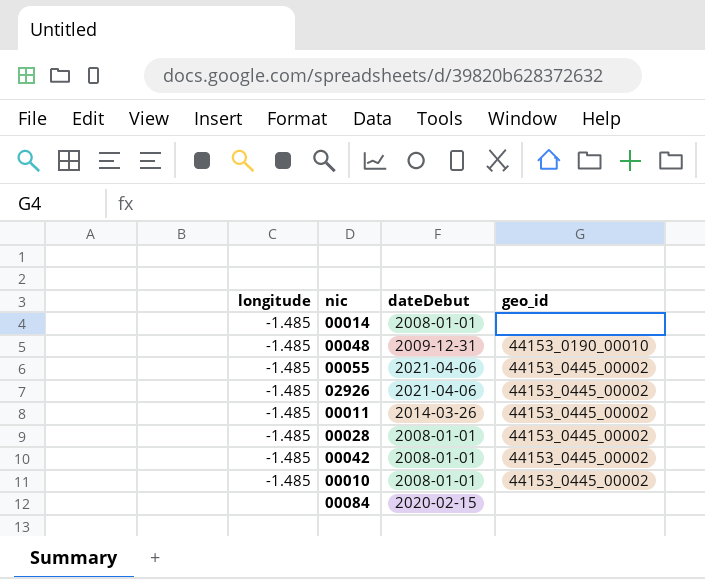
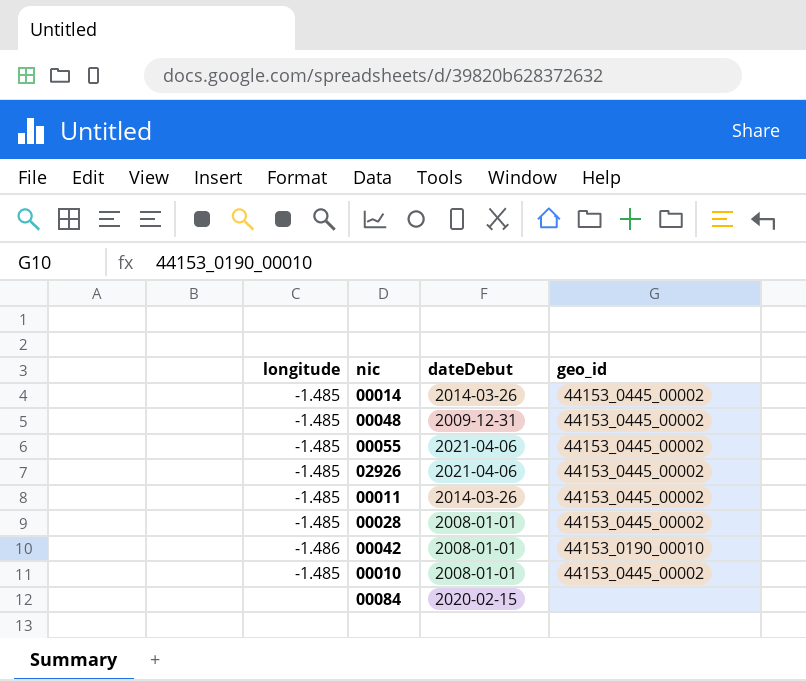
00014 | dateDebut: 2008-01-01 -> 2014-03-26
00014 | geo_id: none -> 44153_0445_00002
00048 | geo_id: 44153_0190_00010 -> 44153_0445_00002
00042 | longitude: -1.485 -> -1.486
00042 | geo_id: 44153_0445_00002 -> 44153_0190_00010

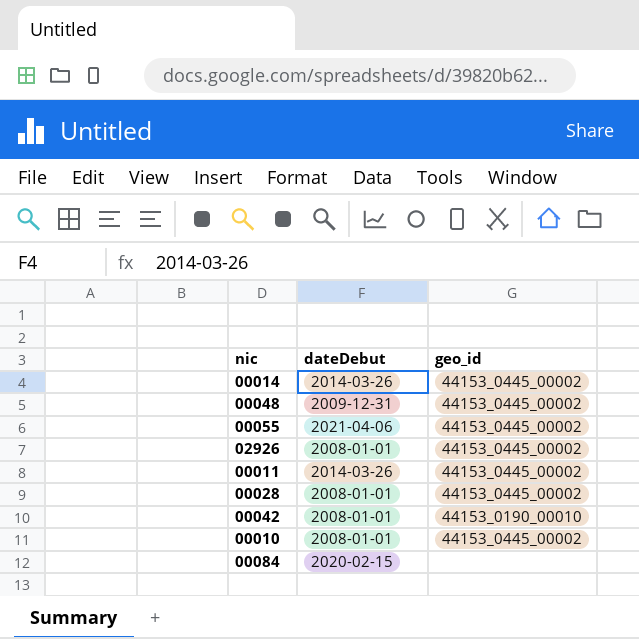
column longitude | position: 1 -> none
02926 | dateDebut: 2021-04-06 -> 2008-01-01

